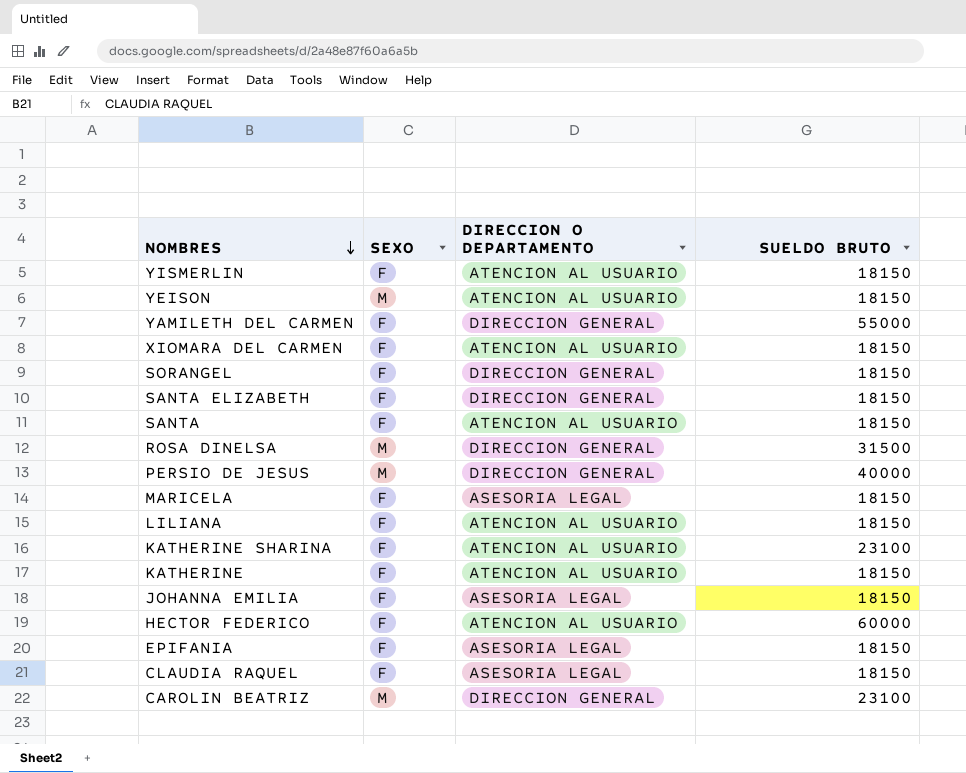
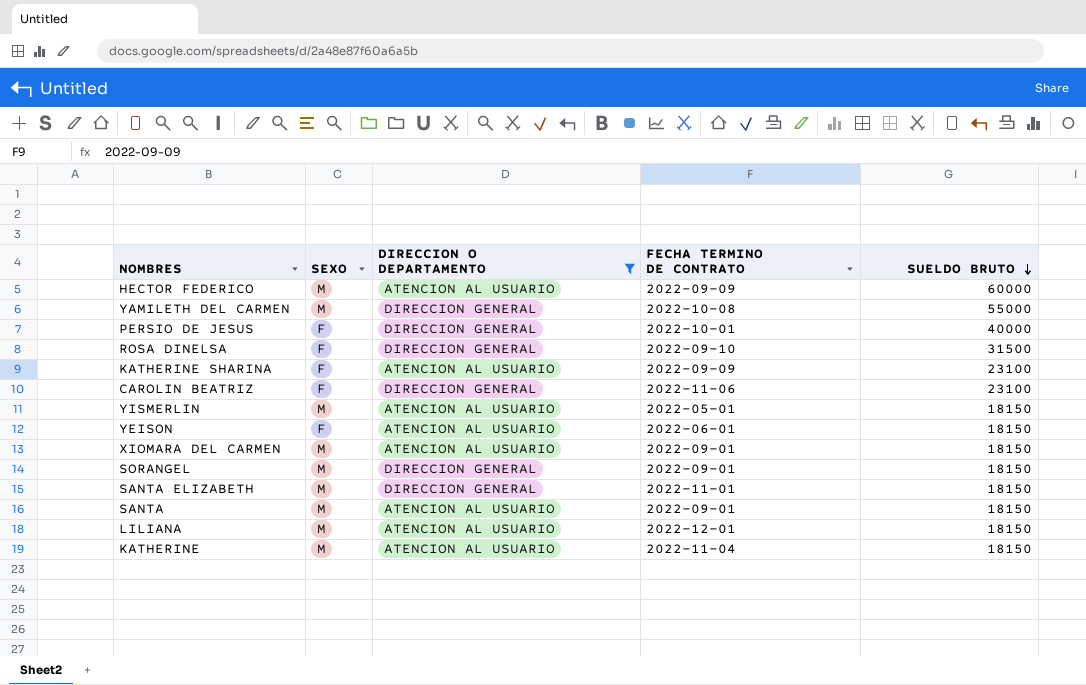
filter: none -> DIRECCION O DEPARTAMENTO != ASESORIA LEGAL
row order: NOMBRES descending -> SUELDO BRUTO descending
column FECHA TERMINO DE CONTRATO | position: none -> 4
HECTOR FEDERICO | SEXO: F -> M
YAMILETH DEL CARMEN | SEXO: F -> M
PERSIO DE JESUS | SEXO: M -> F
ROSA DINELSA | SEXO: M -> F
CAROLIN BEATRIZ | SEXO: M -> F
YISMERLIN | SEXO: F -> M
YEISON | SEXO: M -> F
XIOMARA DEL CARMEN | SEXO: F -> M
SORANGEL | SEXO: F -> M
SANTA ELIZABETH | SEXO: F -> M
SANTA | SEXO: F -> M
LILIANA | SEXO: F -> M
KATHERINE | SEXO: F -> M

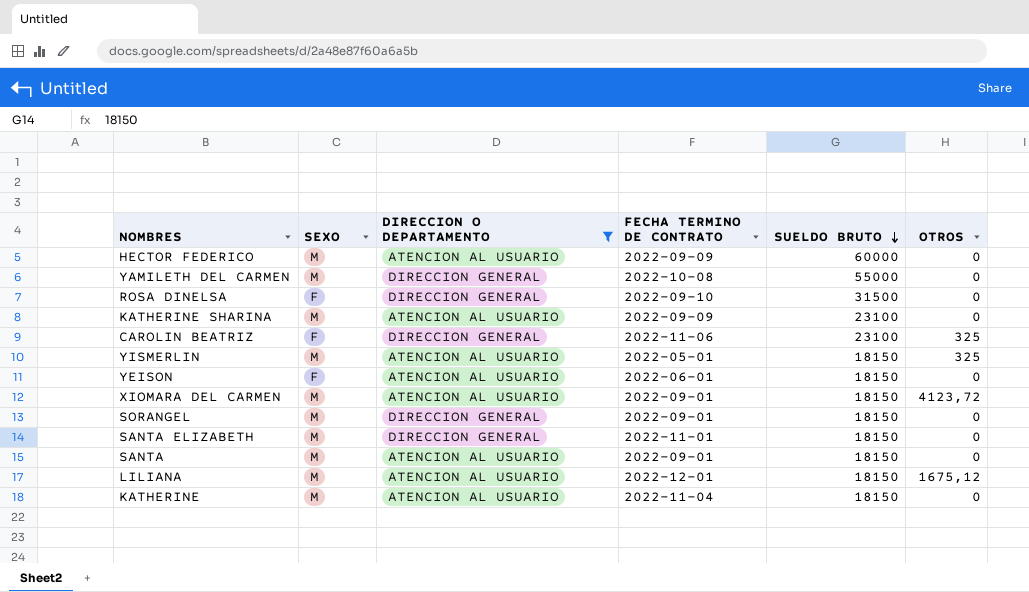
column OTROS | position: none -> 6
row PERSIO DE JESUS: F | DIRECCION GENERAL | 2022-10-01 | 40000 -> none
KATHERINE SHARINA | SEXO: F -> M

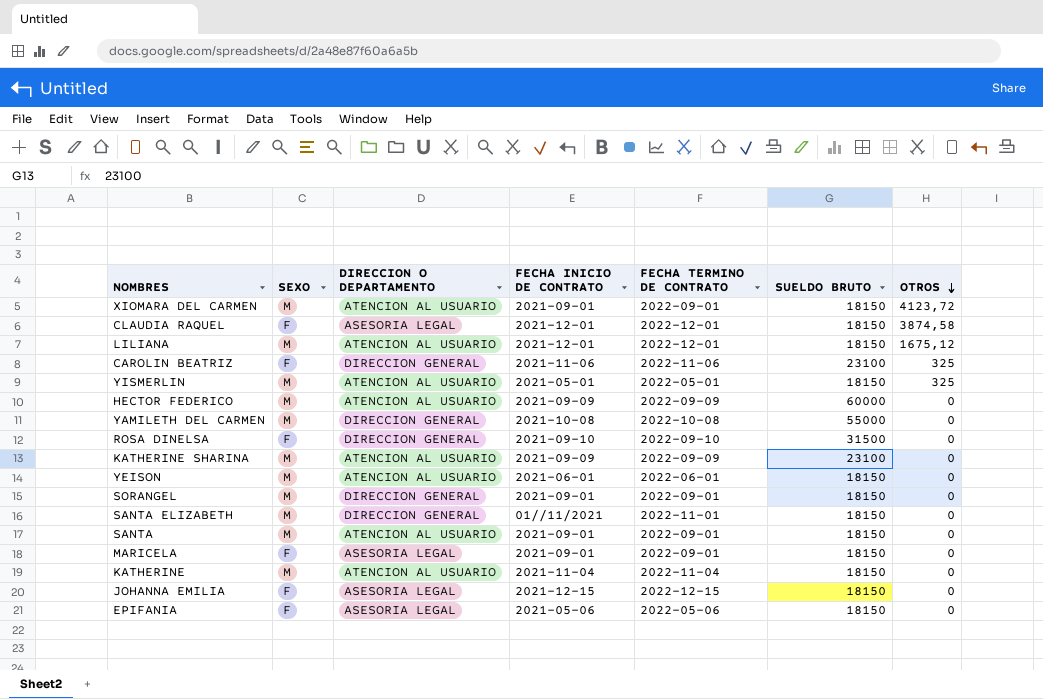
filter: DIRECCION O DEPARTAMENTO != ASESORIA LEGAL -> none
row order: SUELDO BRUTO descending -> OTROS descending
column FECHA INICIO DE CONTRATO | position: none -> 4
YEISON | SEXO: F -> M

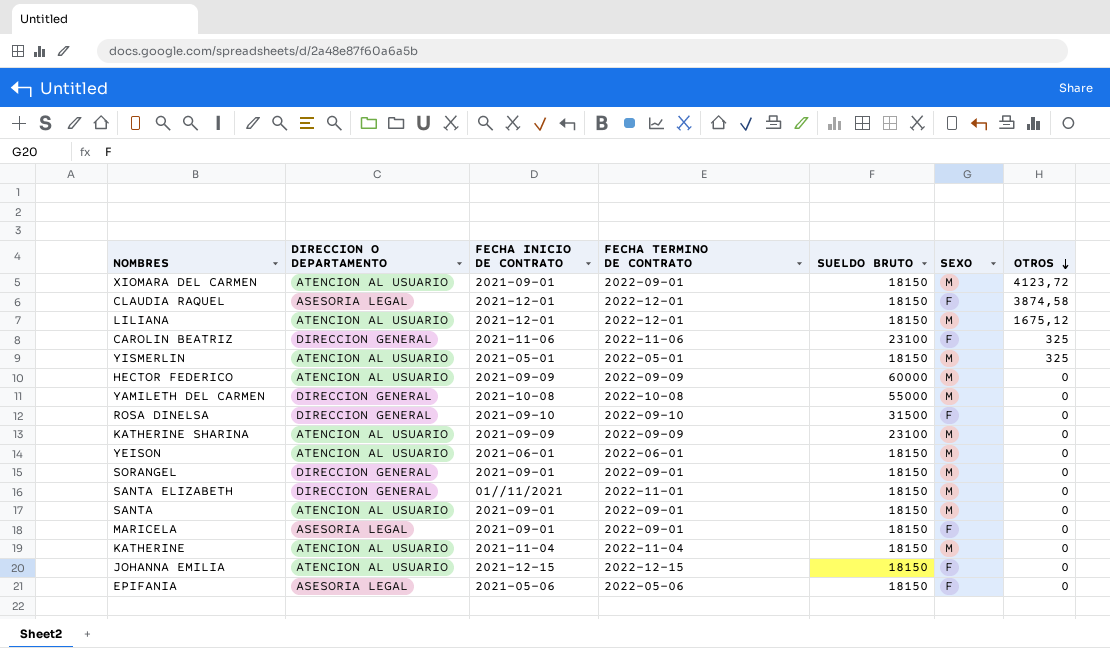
column SEXO | position: 2 -> 6
JOHANNA EMILIA | DIRECCION O DEPARTAMENTO: ASESORIA LEGAL -> ATENCION AL USUARIO

